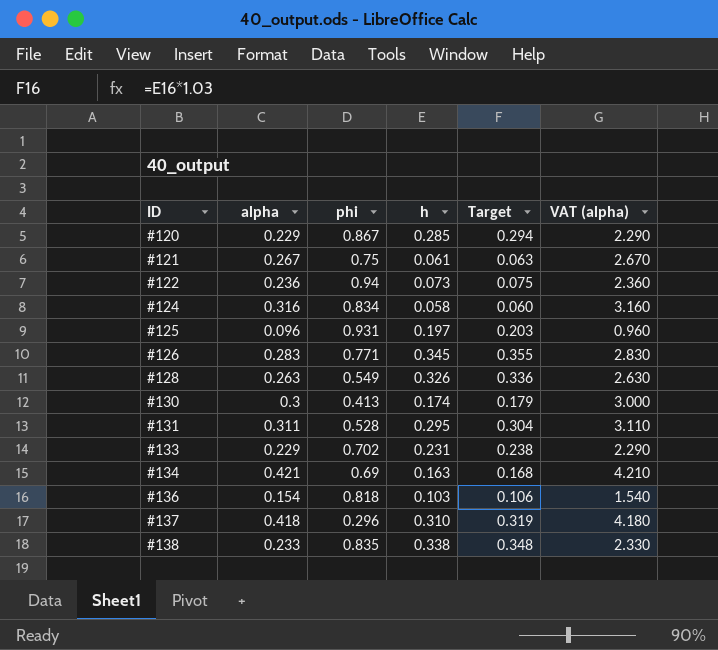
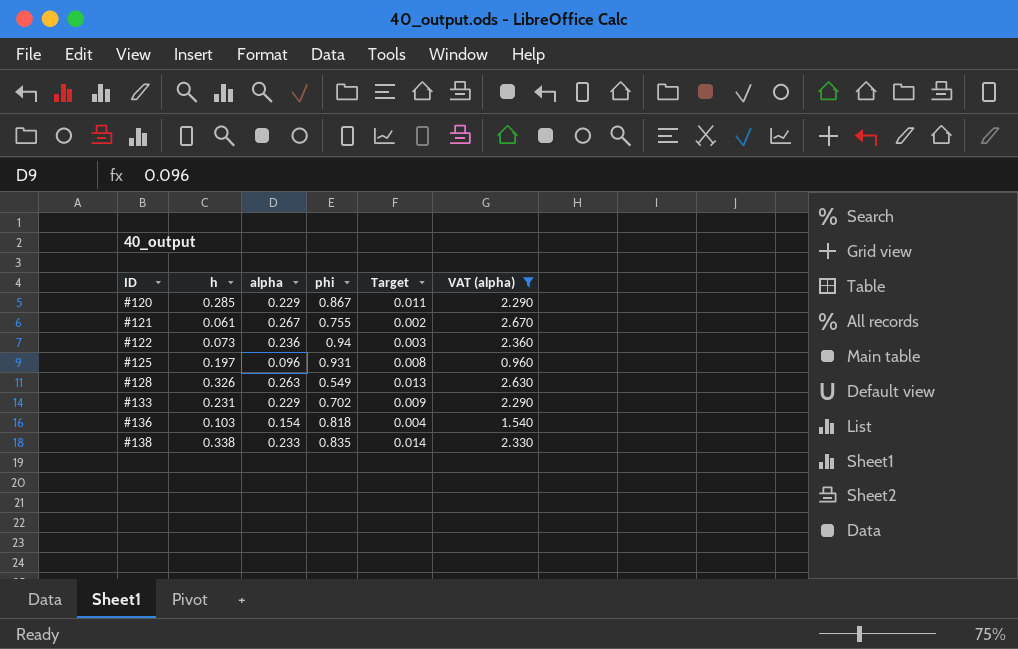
filter: none -> VAT (alpha) <= 2.670
column h | position: 4 -> 2
column Target | formula: [h] * 1.03 -> [h] * 0.04
#121 | phi: 0.75 -> 0.755

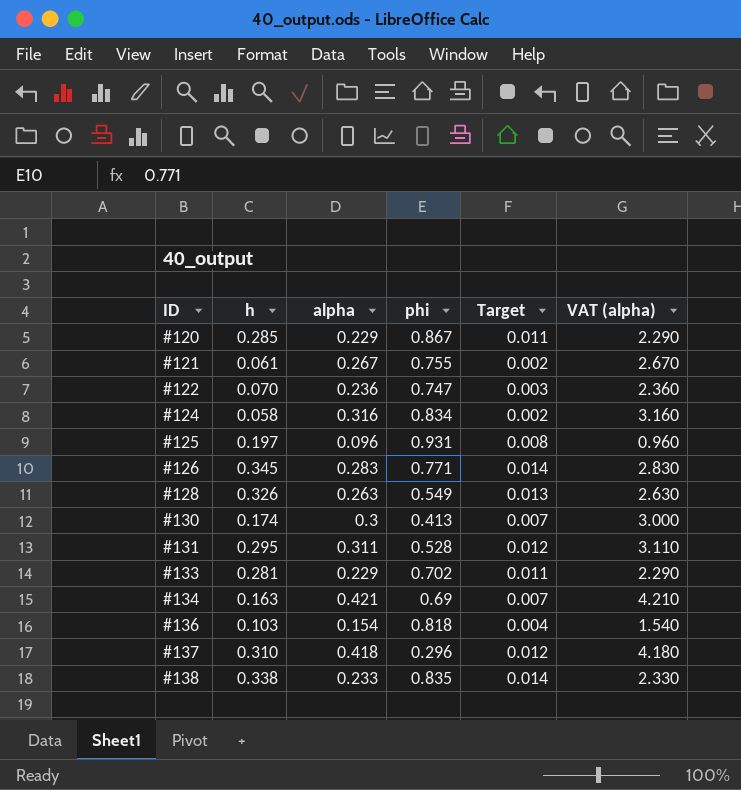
filter: VAT (alpha) <= 2.670 -> none
#122 | h: 0.073 -> 0.070
#122 | phi: 0.94 -> 0.747
#133 | h: 0.231 -> 0.281
#133 | Target: 0.009 -> 0.011

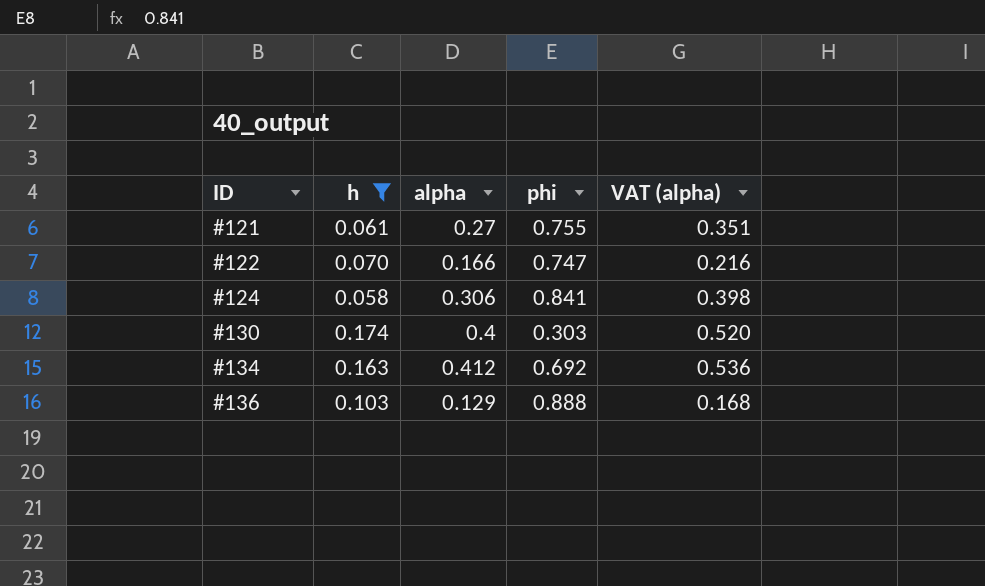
filter: none -> h <= 0.174
column Target | formula: [h] * 0.04 -> none
column VAT (alpha) | formula: [alpha] * 10 -> [alpha] * 1.3
#121 | alpha: 0.267 -> 0.27
#122 | alpha: 0.236 -> 0.166
#124 | alpha: 0.316 -> 0.306
#124 | phi: 0.834 -> 0.841
#130 | alpha: 0.3 -> 0.4
#130 | phi: 0.413 -> 0.303
#134 | alpha: 0.421 -> 0.412
#134 | phi: 0.69 -> 0.692
#136 | alpha: 0.154 -> 0.129
#136 | phi: 0.818 -> 0.888

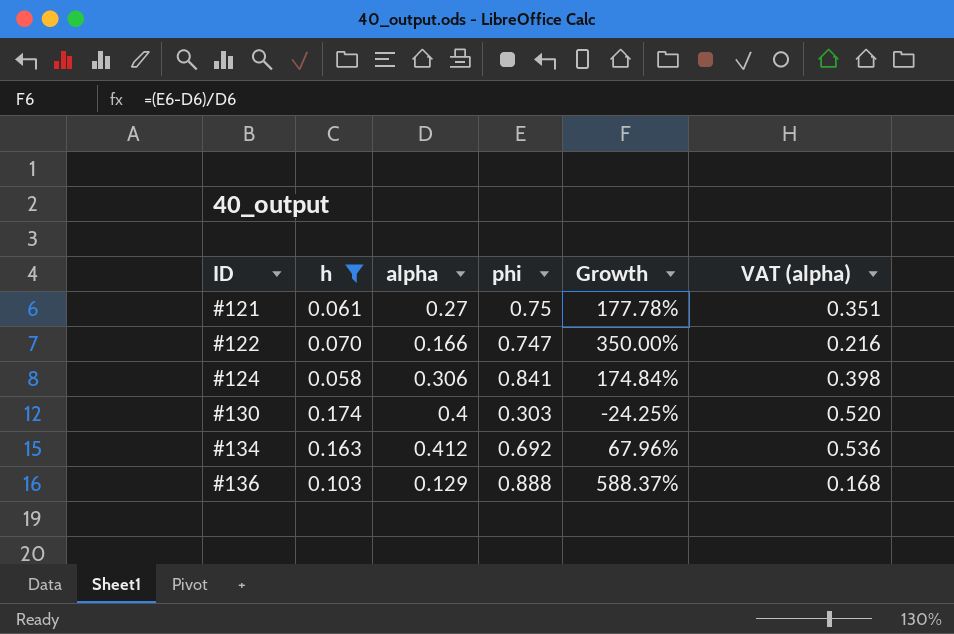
column Growth | formula: none -> ([phi] - [alpha]) / [alpha]
#121 | phi: 0.755 -> 0.75

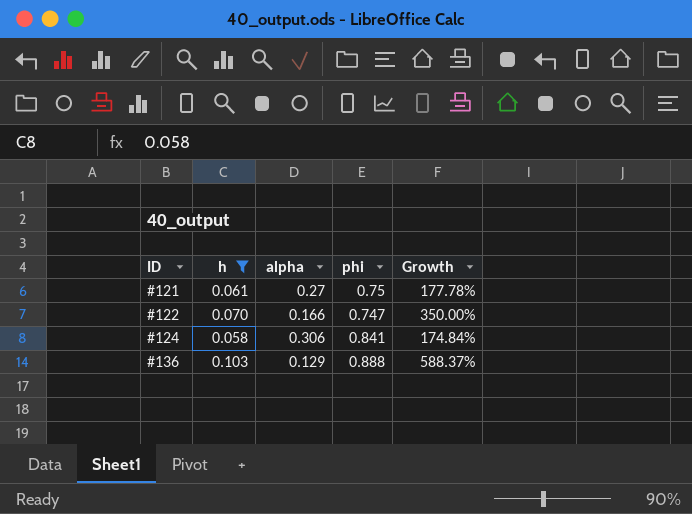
column VAT (alpha) | formula: [alpha] * 1.3 -> none
row #130: 0.174 | 0.4 | 0.303 | -24.25% | 0.520 -> none
row #134: 0.163 | 0.412 | 0.692 | 67.96% | 0.536 -> none

